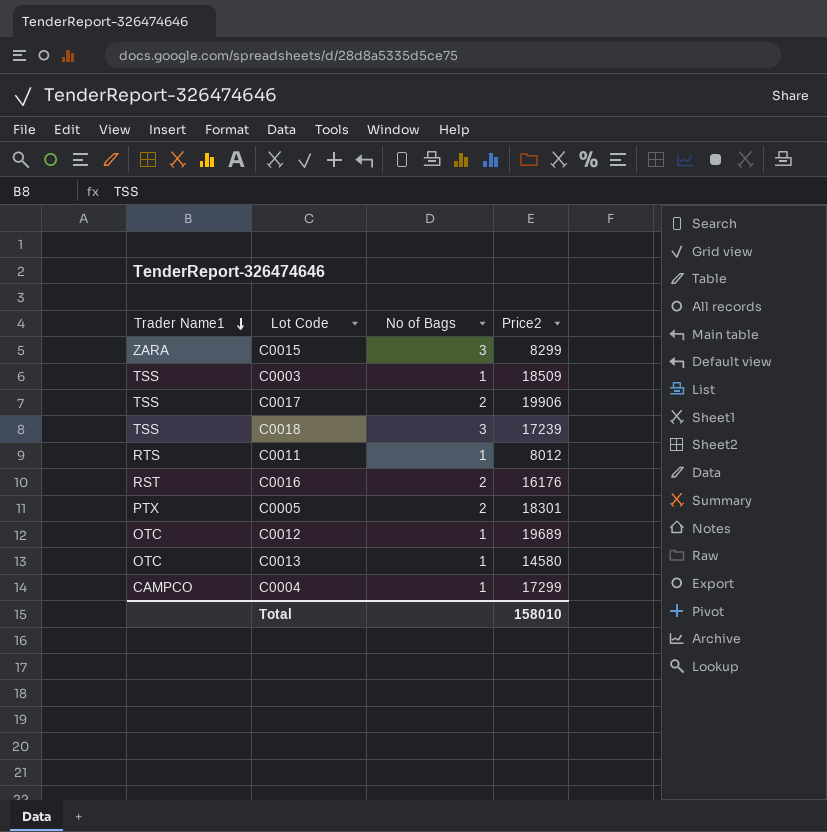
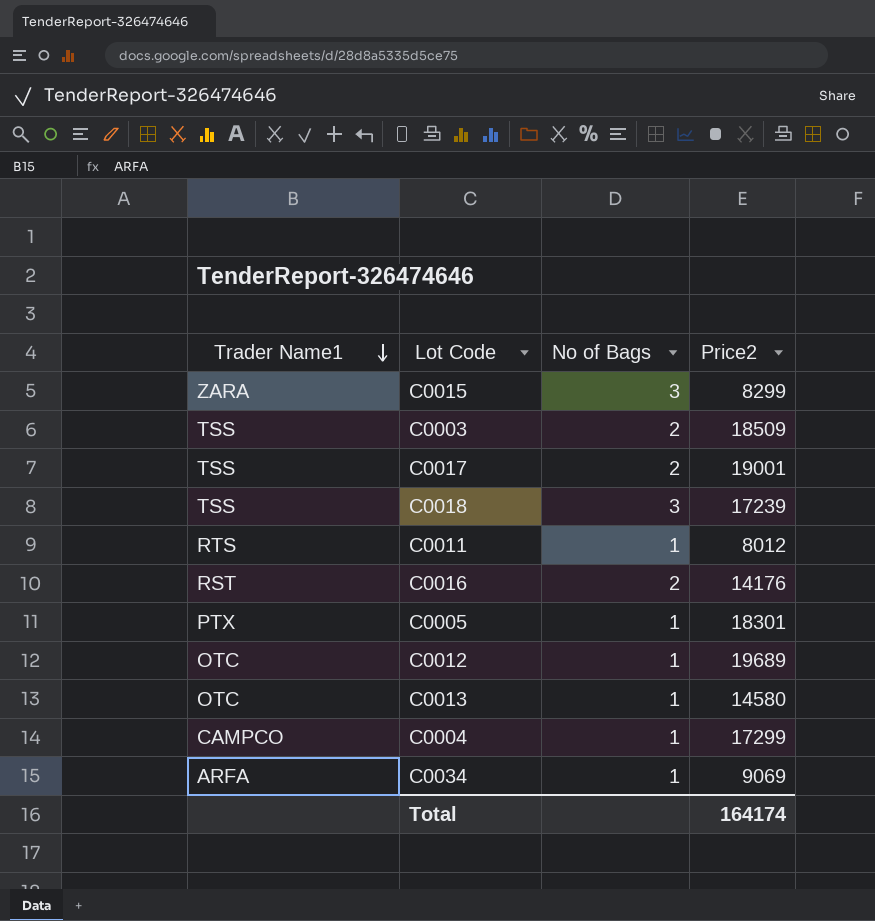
C0003 | No of Bags: 1 -> 2
C0017 | Price2: 19906 -> 19001
C0016 | Price2: 16176 -> 14176
C0005 | No of Bags: 2 -> 1
row C0034: none -> ARFA | 1 | 9069
Total | Price2: 158010 -> 164174

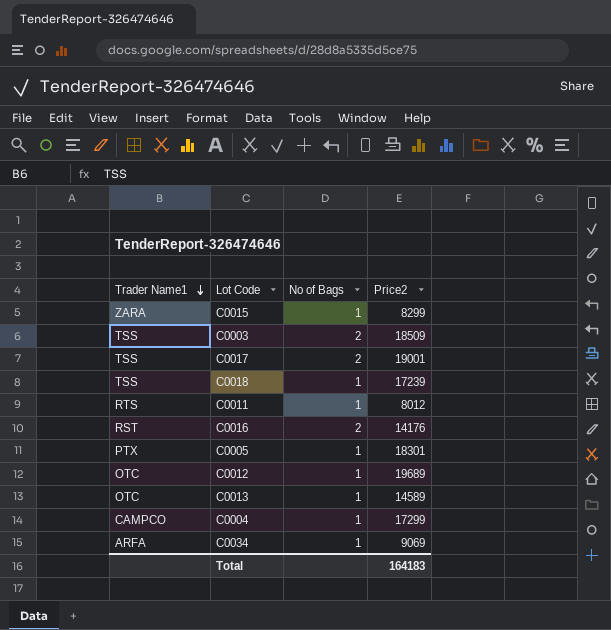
C0015 | No of Bags: 3 -> 1
C0018 | No of Bags: 3 -> 1
C0013 | Price2: 14580 -> 14589
Total | Price2: 164174 -> 164183

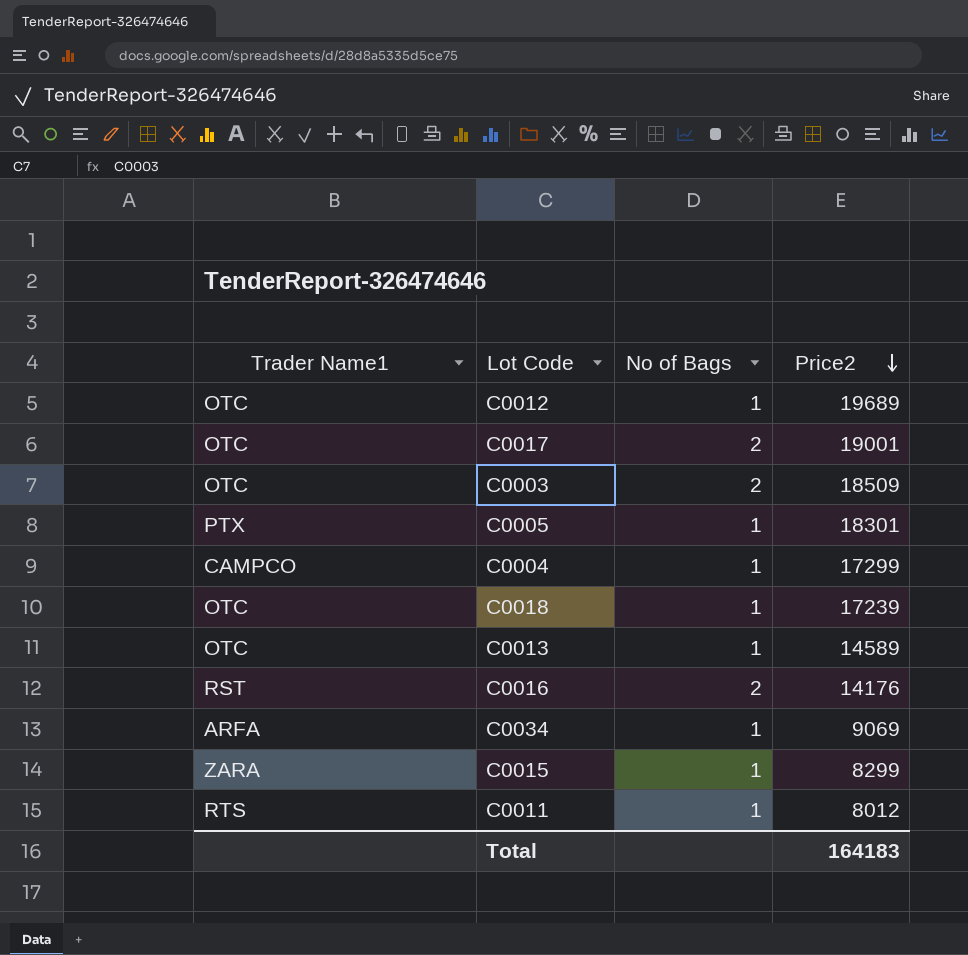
row order: Trader Name1 descending -> Price2 descending
C0017 | Trader Name1: TSS -> OTC
C0003 | Trader Name1: TSS -> OTC
C0018 | Trader Name1: TSS -> OTC

